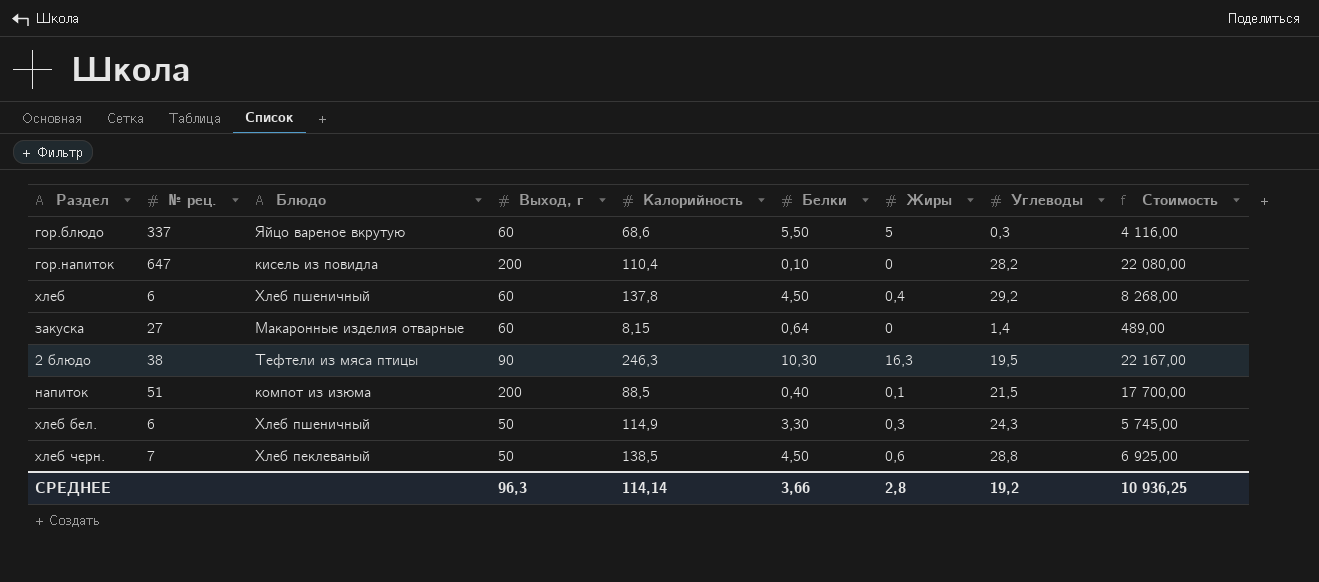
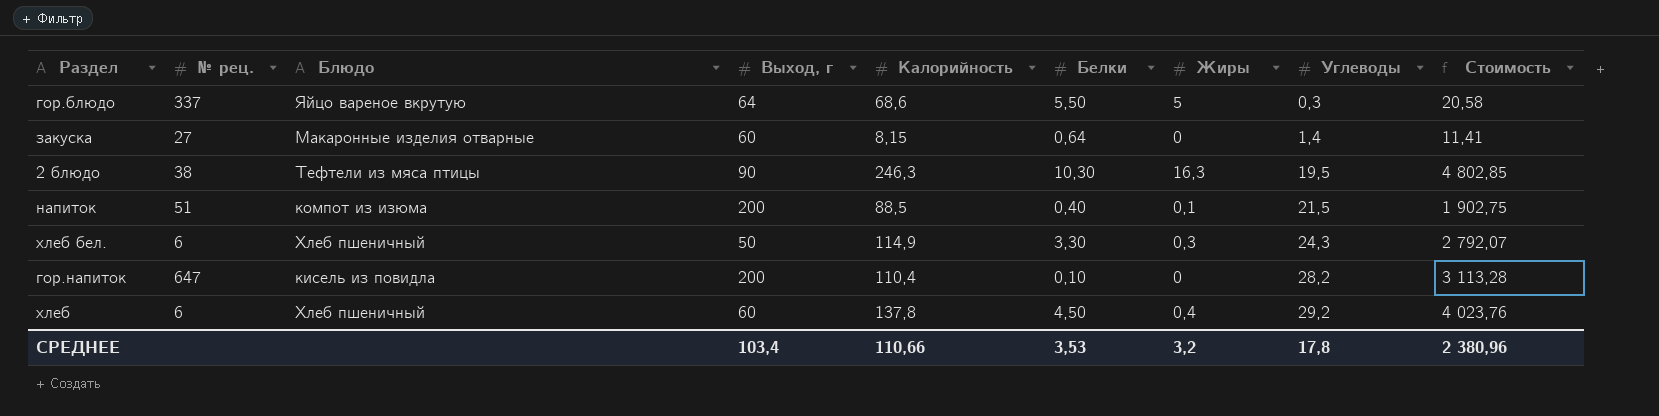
row order: none -> Углеводы ascending
column Стоимость | formula: [Выход, г] * [Калорийность] -> [Калорийность] * [Углеводы]
row хлеб черн.: 7 | Хлеб пеклеваный | 50 | 138,5 | 4,50 | 0,6 | 28,8 | 6 925,00 -> none
гор.блюдо | Выход, г: 60 -> 64
СРЕДНЕЕ | Выход, г: 96,3 -> 103,4
СРЕДНЕЕ | Калорийность: 114,14 -> 110,66
СРЕДНЕЕ | Белки: 3,66 -> 3,53
СРЕДНЕЕ | Жиры: 2,8 -> 3,2
СРЕДНЕЕ | Углеводы: 19,2 -> 17,8
СРЕДНЕЕ | Стоимость: 10 936,25 -> 2 380,96

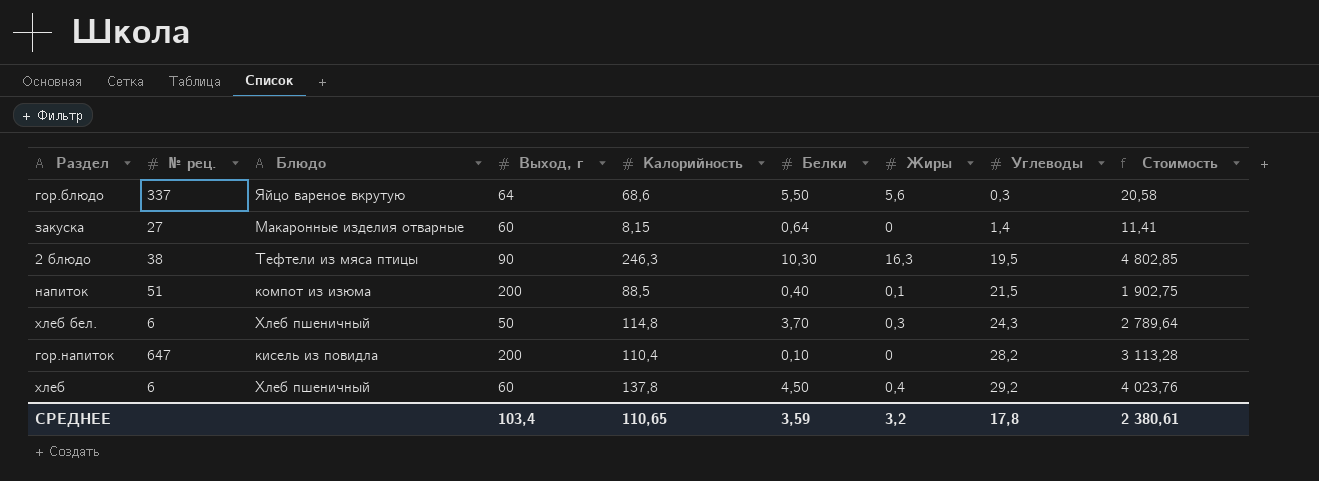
гор.блюдо | Жиры: 5 -> 5,6
хлеб бел. | Калорийность: 114,9 -> 114,8
хлеб бел. | Белки: 3,30 -> 3,70
хлеб бел. | Стоимость: 2 792,07 -> 2 789,64
СРЕДНЕЕ | Калорийность: 110,66 -> 110,65
СРЕДНЕЕ | Белки: 3,53 -> 3,59
СРЕДНЕЕ | Стоимость: 2 380,96 -> 2 380,61

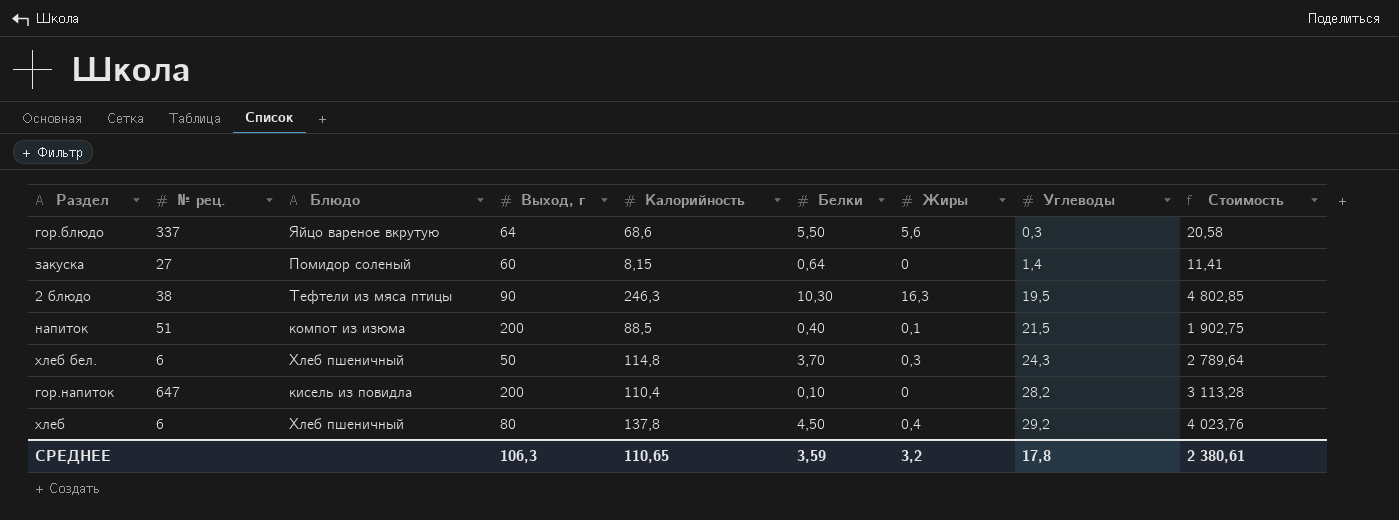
закуска | Блюдо: Макаронные изделия отварные -> Помидор соленый
хлеб | Выход, г: 60 -> 80
СРЕДНЕЕ | Выход, г: 103,4 -> 106,3

